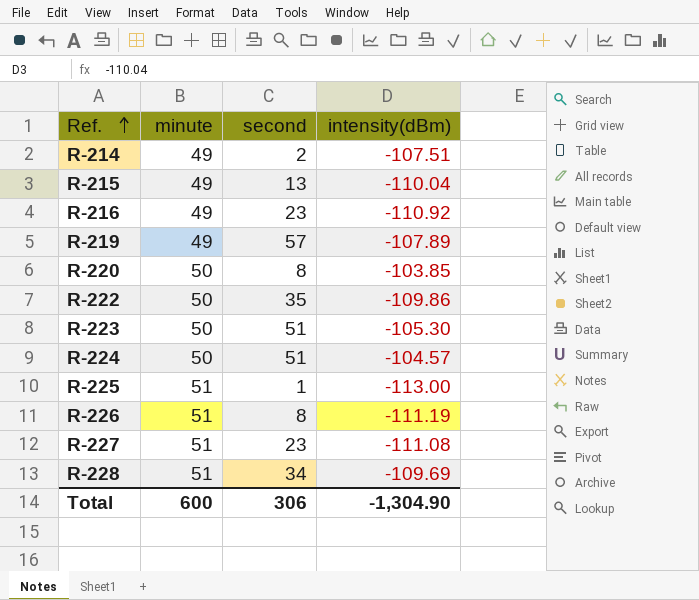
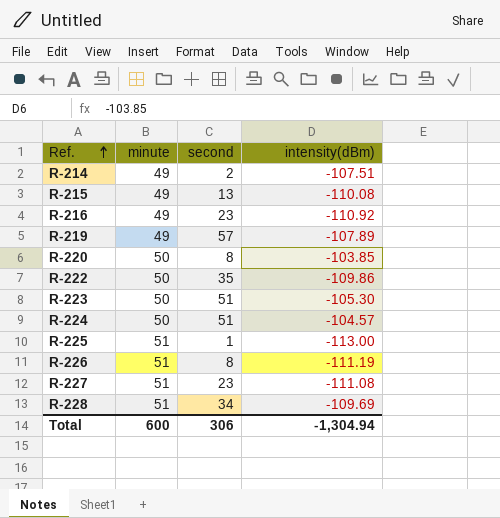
R-215 | intensity(dBm): -110.04 -> -110.08
Total | intensity(dBm): -1,304.90 -> -1,304.94

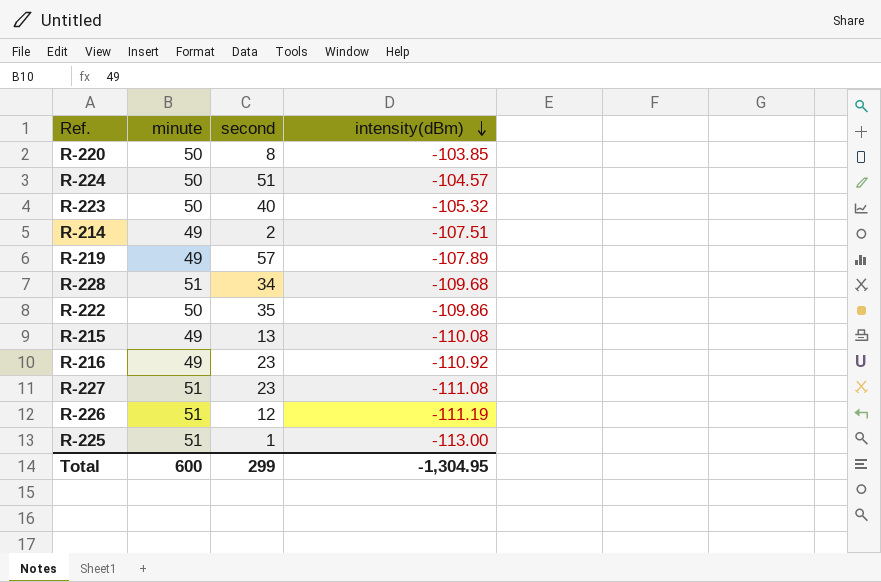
row order: Ref. ascending -> intensity(dBm) descending
R-223 | second: 51 -> 40
R-223 | intensity(dBm): -105.30 -> -105.32
R-228 | intensity(dBm): -109.69 -> -109.68
R-226 | second: 8 -> 12
Total | second: 306 -> 299
Total | intensity(dBm): -1,304.94 -> -1,304.95

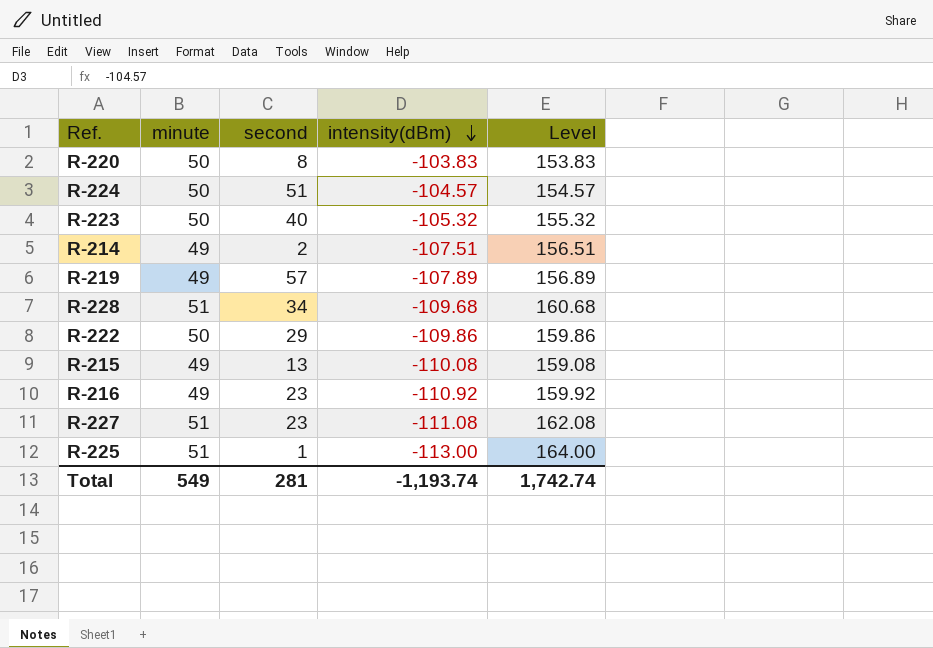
column Level | formula: none -> [minute] - [intensity(dBm)]
row R-226: 51 | 12 | -111.19 -> none
R-220 | intensity(dBm): -103.85 -> -103.83
R-222 | second: 35 -> 29
Total | minute: 600 -> 549
Total | second: 299 -> 281
Total | intensity(dBm): -1,304.95 -> -1,193.74

